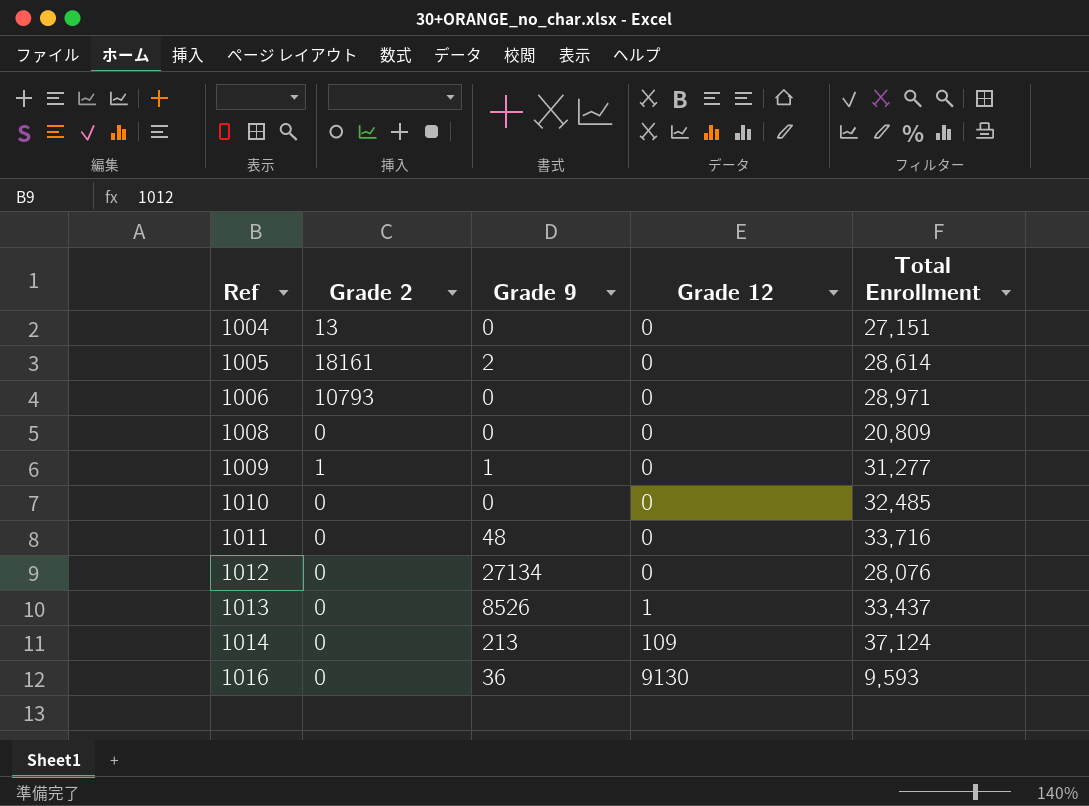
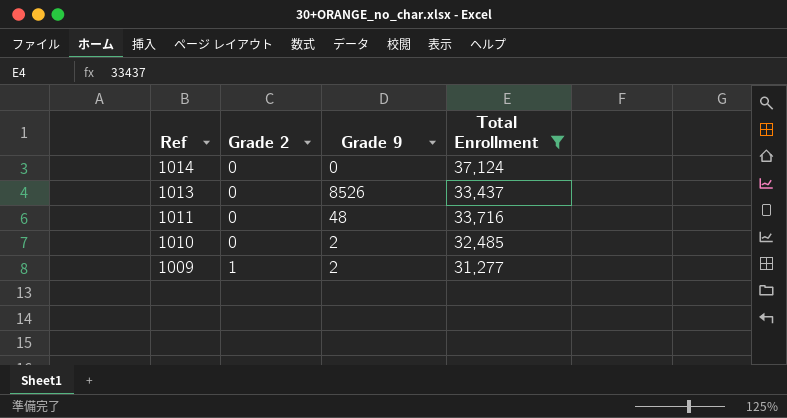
filter: none -> Total Enrollment >= 31,277
row order: Ref ascending -> Ref descending
column Grade 12 | position: 4 -> none
1014 | Grade 9: 213 -> 0
1010 | Grade 9: 0 -> 2
1009 | Grade 9: 1 -> 2

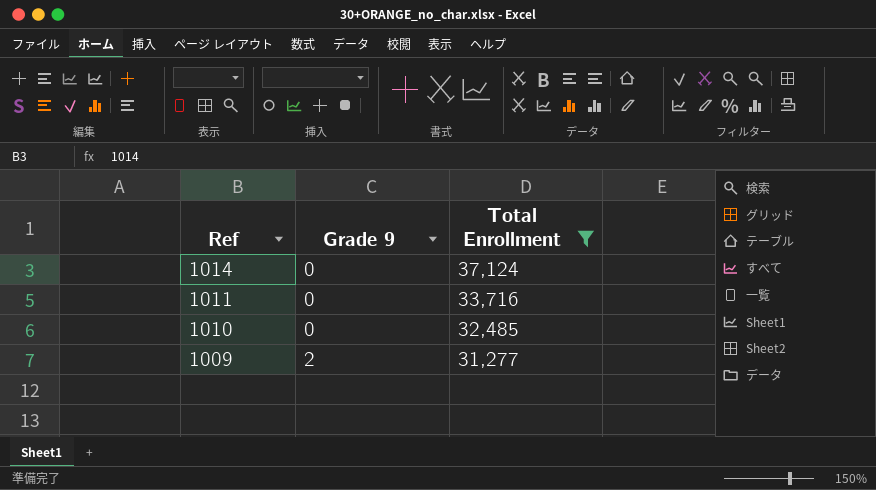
column Grade 2 | position: 2 -> none
row 1013: 0 | 8526 | 33,437 -> none
1011 | Grade 9: 48 -> 0
1010 | Grade 9: 2 -> 0

